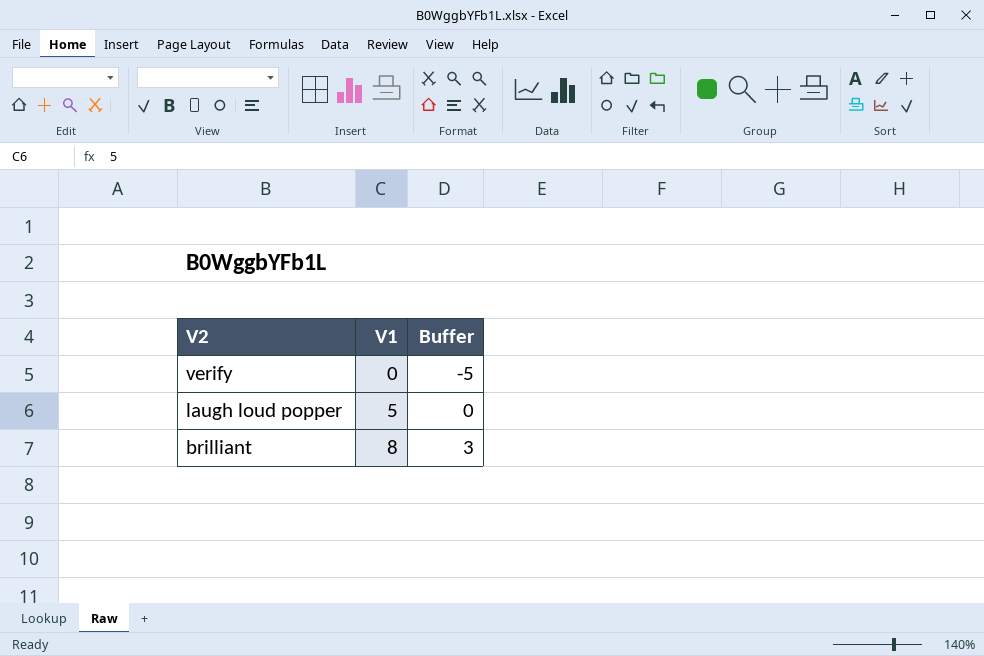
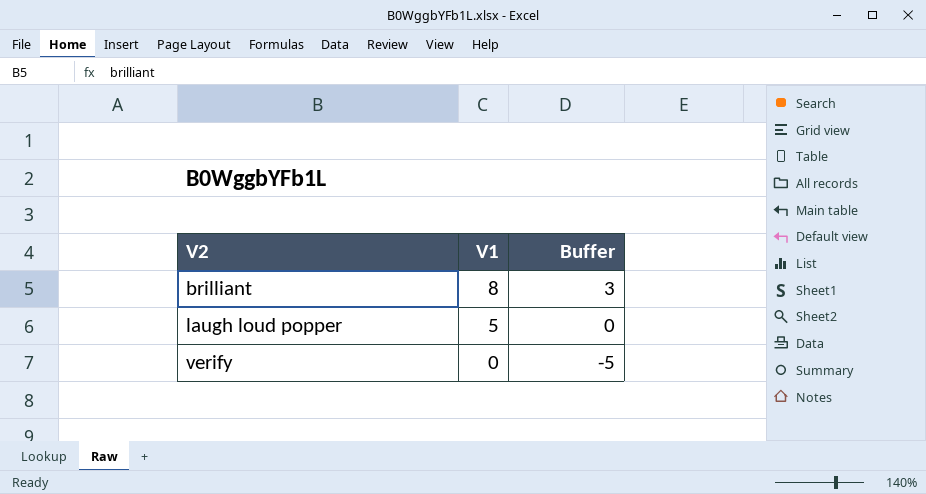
row order: V2 descending -> V2 ascending

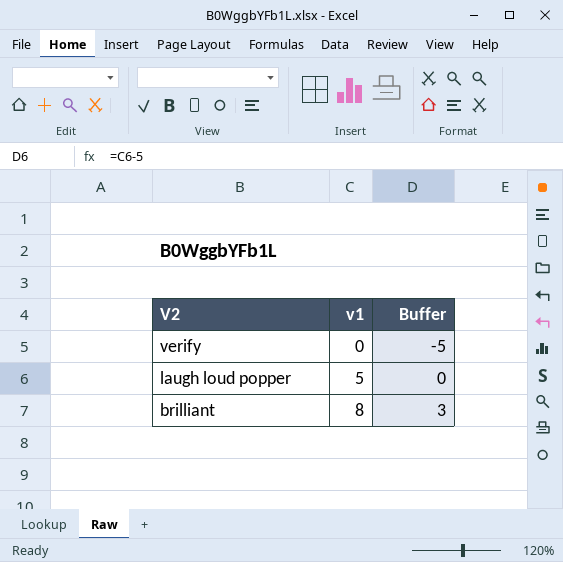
row order: V2 ascending -> V2 descending
column name: V1 -> v1

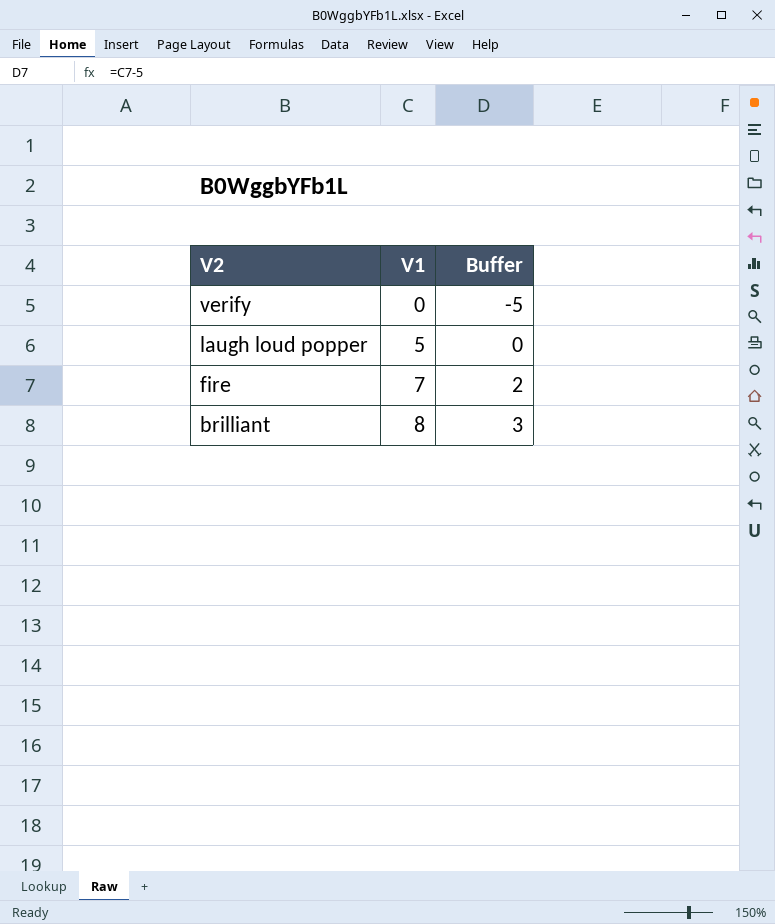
column name: v1 -> V1
row fire: none -> 7 | 2

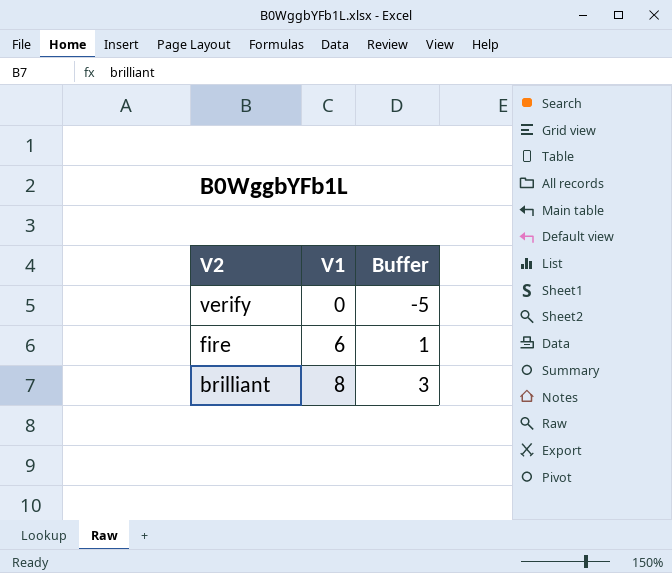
row laugh loud popper: 5 | 0 -> none
fire | V1: 7 -> 6
fire | Buffer: 2 -> 1

